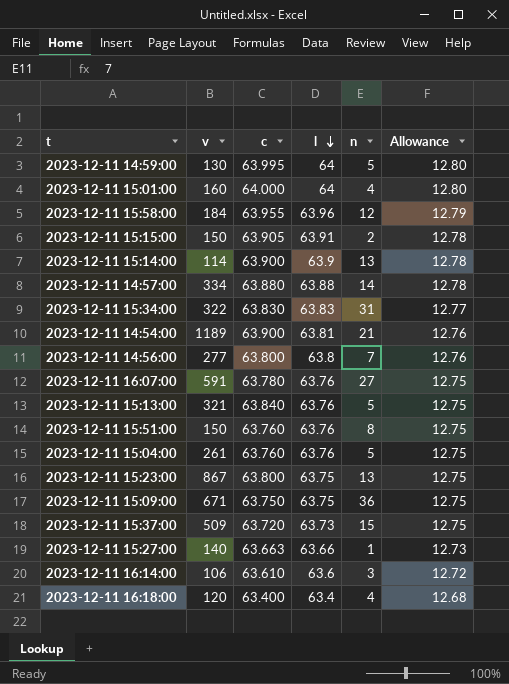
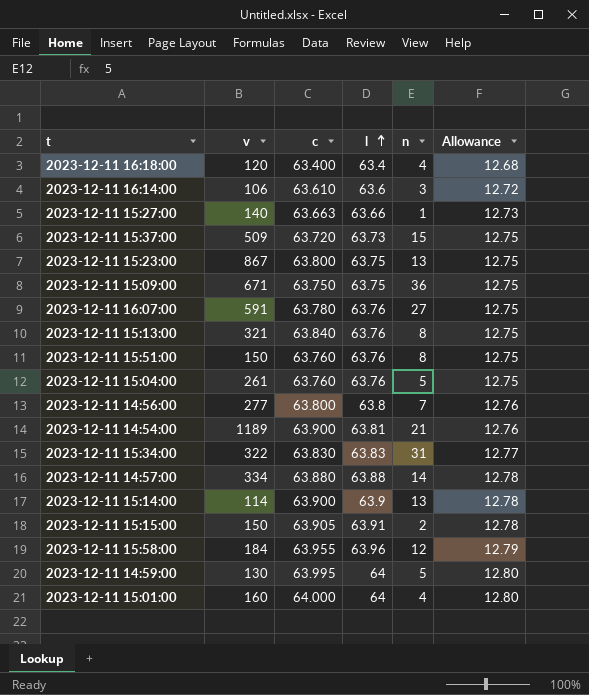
row order: l descending -> l ascending
2023-12-11 15:13:00 | n: 5 -> 8

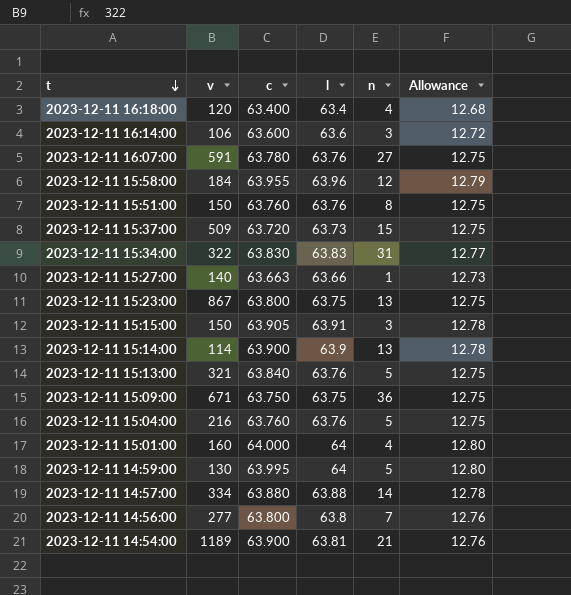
row order: l ascending -> t descending
2023-12-11 16:14:00 | c: 63.610 -> 63.600
2023-12-11 15:15:00 | n: 2 -> 3
2023-12-11 15:13:00 | n: 8 -> 5
2023-12-11 15:04:00 | v: 261 -> 216

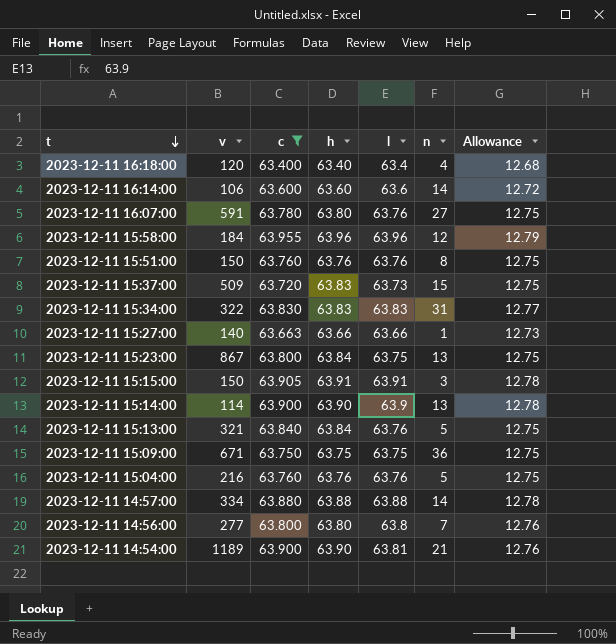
filter: none -> c <= 63.955
column h | position: none -> 4
2023-12-11 16:14:00 | n: 3 -> 14

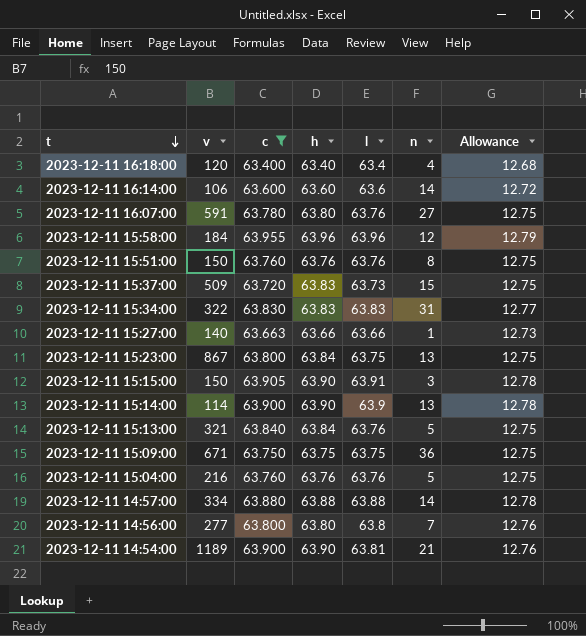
2023-12-11 15:15:00 | h: 63.91 -> 63.90

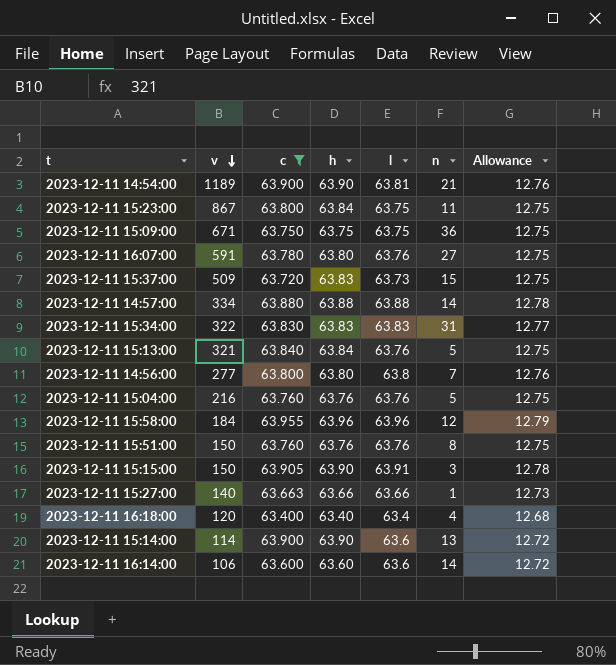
row order: t descending -> v descending
2023-12-11 15:23:00 | n: 13 -> 11
2023-12-11 15:14:00 | l: 63.9 -> 63.6
2023-12-11 15:14:00 | Allowance: 12.78 -> 12.72

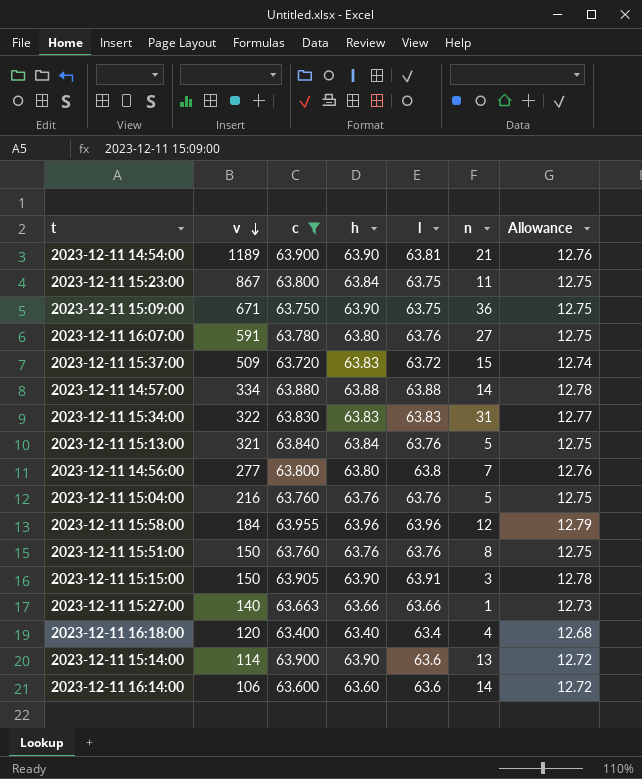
2023-12-11 15:09:00 | h: 63.75 -> 63.90
2023-12-11 15:37:00 | l: 63.73 -> 63.72
2023-12-11 15:37:00 | Allowance: 12.75 -> 12.74

